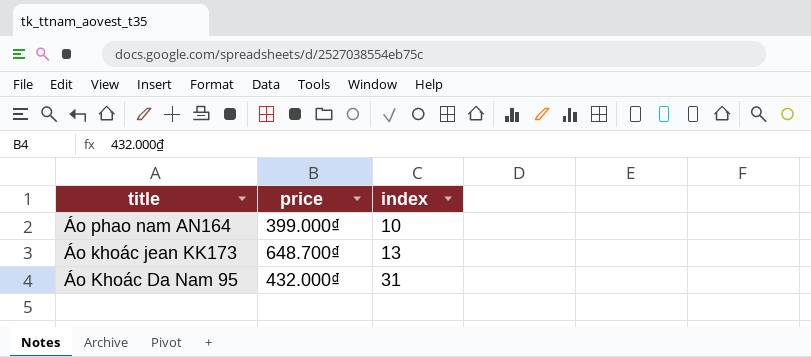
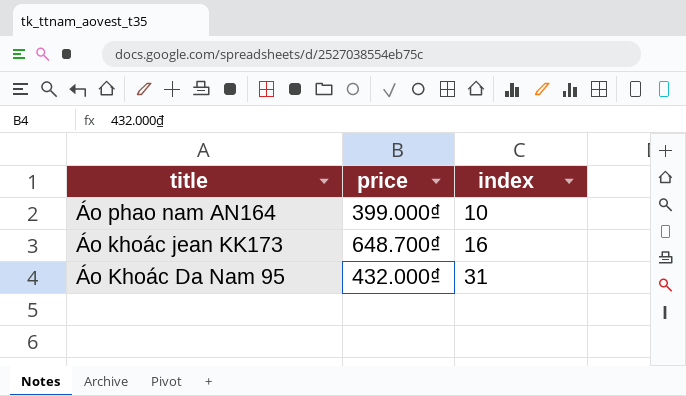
Áo khoác jean KK173 | index: 13 -> 16

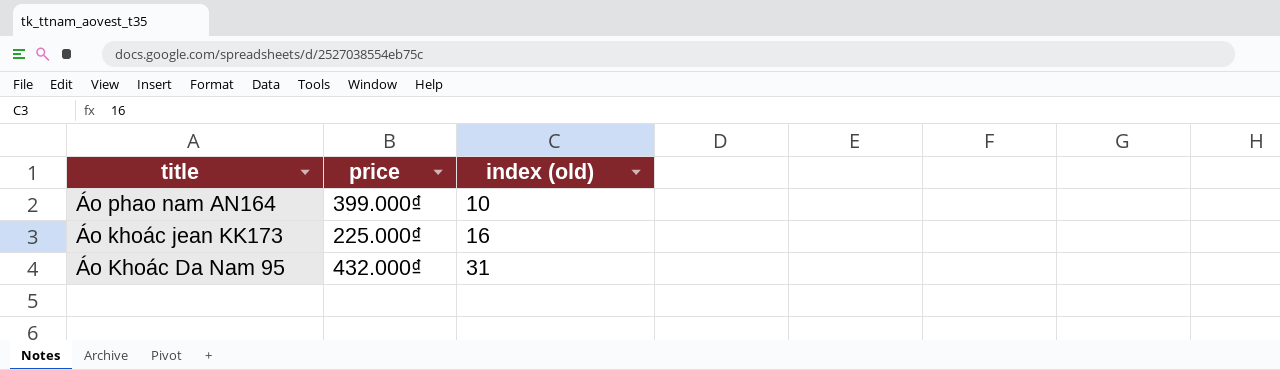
column name: index -> index (old)
Áo khoác jean KK173 | price: 648.700₫ -> 225.000₫

